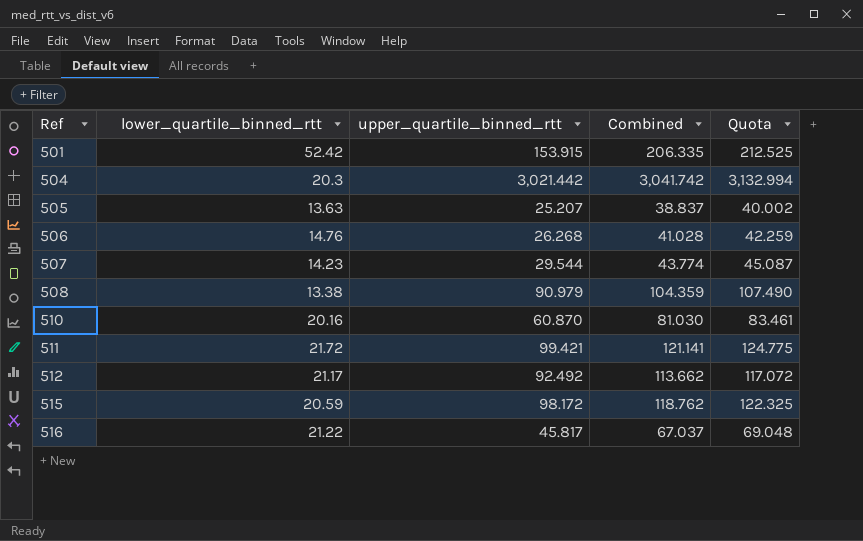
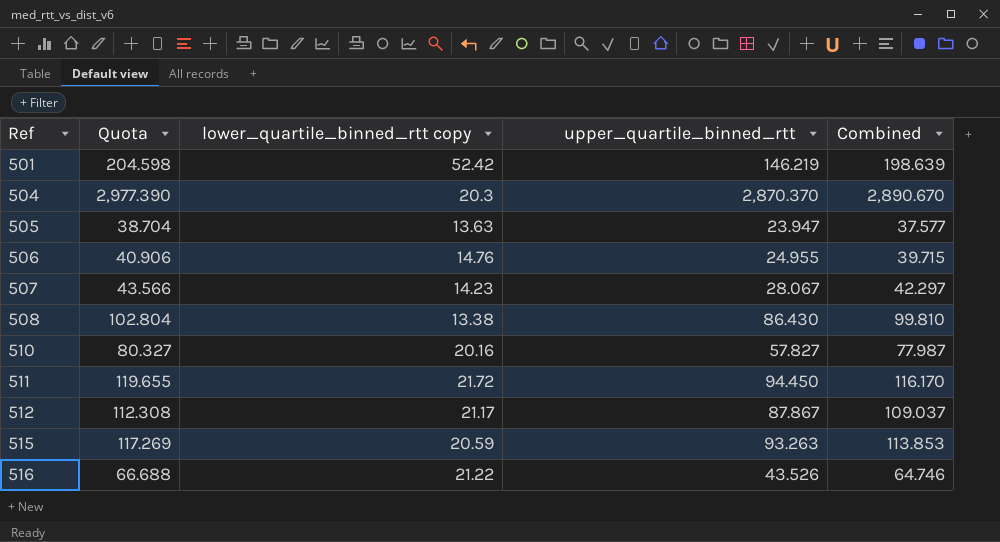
column Quota | position: 5 -> 2
column name: lower_quartile_binned_rtt -> lower_quartile_binned_rtt copy
501 | Quota: 212.525 -> 204.598
501 | upper_quartile_binned_rtt: 153.915 -> 146.219
501 | Combined: 206.335 -> 198.639
504 | Quota: 3,132.994 -> 2,977.390
504 | upper_quartile_binned_rtt: 3,021.442 -> 2,870.370
504 | Combined: 3,041.742 -> 2,890.670
505 | Quota: 40.002 -> 38.704
505 | upper_quartile_binned_rtt: 25.207 -> 23.947
505 | Combined: 38.837 -> 37.577
506 | Quota: 42.259 -> 40.906
506 | upper_quartile_binned_rtt: 26.268 -> 24.955
506 | Combined: 41.028 -> 39.715
507 | Quota: 45.087 -> 43.566
507 | upper_quartile_binned_rtt: 29.544 -> 28.067
507 | Combined: 43.774 -> 42.297
508 | Quota: 107.490 -> 102.804
508 | upper_quartile_binned_rtt: 90.979 -> 86.430
508 | Combined: 104.359 -> 99.810
510 | Quota: 83.461 -> 80.327
510 | upper_quartile_binned_rtt: 60.870 -> 57.827
510 | Combined: 81.030 -> 77.987
511 | Quota: 124.775 -> 119.655
511 | upper_quartile_binned_rtt: 99.421 -> 94.450
511 | Combined: 121.141 -> 116.170
512 | Quota: 117.072 -> 112.308
512 | upper_quartile_binned_rtt: 92.492 -> 87.867
512 | Combined: 113.662 -> 109.037
515 | Quota: 122.325 -> 117.269
515 | upper_quartile_binned_rtt: 98.172 -> 93.263
515 | Combined: 118.762 -> 113.853
516 | Quota: 69.048 -> 66.688
516 | upper_quartile_binned_rtt: 45.817 -> 43.526
516 | Combined: 67.037 -> 64.746

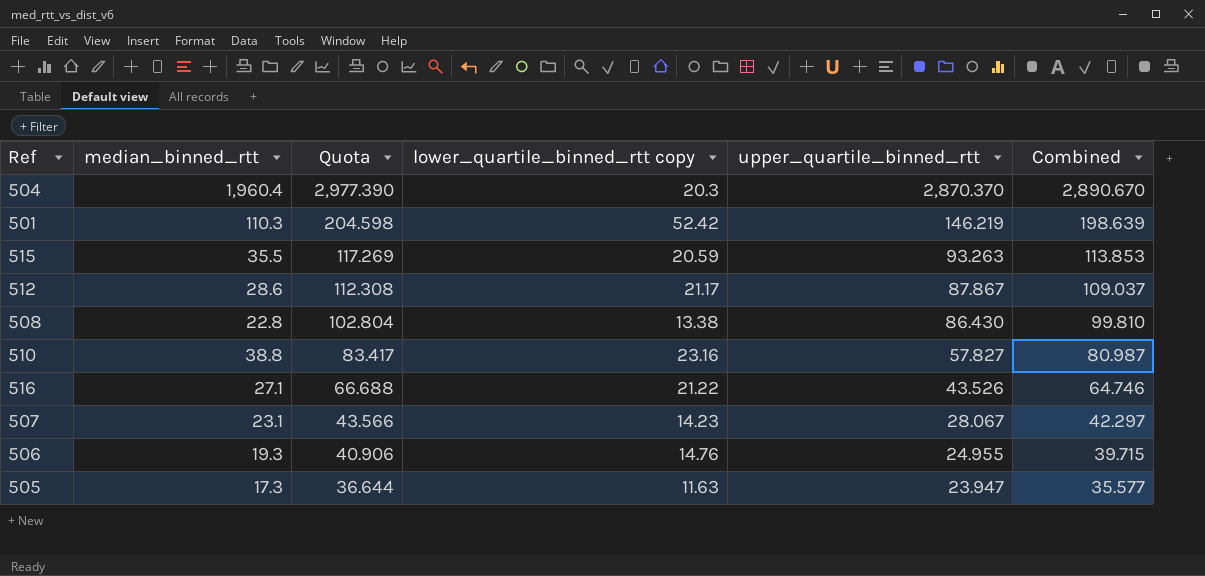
row order: Ref ascending -> Quota descending
column median_binned_rtt | position: none -> 2
row 511: 119.655 | 21.72 | 94.450 | 116.170 -> none
510 | Quota: 80.327 -> 83.417
510 | lower_quartile_binned_rtt copy: 20.16 -> 23.16
510 | Combined: 77.987 -> 80.987
505 | Quota: 38.704 -> 36.644
505 | lower_quartile_binned_rtt copy: 13.63 -> 11.63
505 | Combined: 37.577 -> 35.577

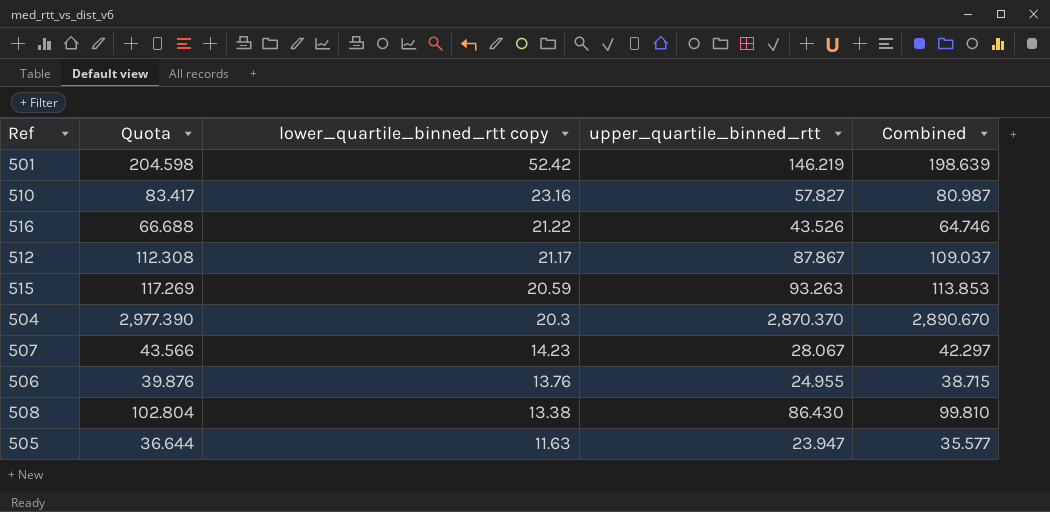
row order: Quota descending -> lower_quartile_binned_rtt copy descending
column median_binned_rtt | position: 2 -> none
506 | Quota: 40.906 -> 39.876
506 | lower_quartile_binned_rtt copy: 14.76 -> 13.76
506 | Combined: 39.715 -> 38.715

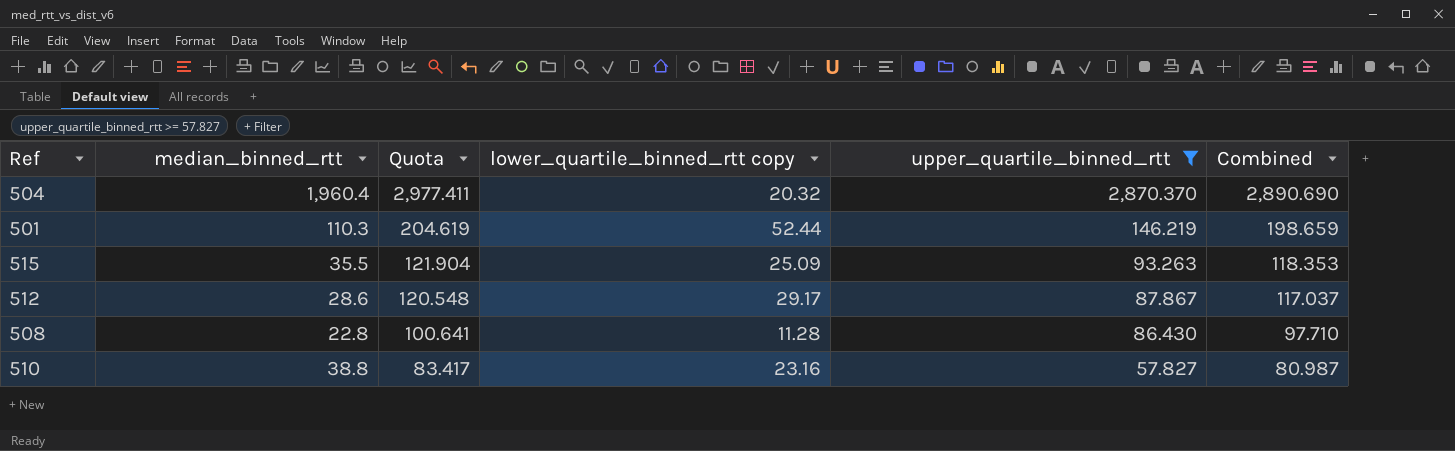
filter: none -> upper_quartile_binned_rtt >= 57.827
row order: lower_quartile_binned_rtt copy descending -> Quota descending
column median_binned_rtt | position: none -> 2
504 | Quota: 2,977.390 -> 2,977.411
504 | lower_quartile_binned_rtt copy: 20.3 -> 20.32
504 | Combined: 2,890.670 -> 2,890.690
501 | Quota: 204.598 -> 204.619
501 | lower_quartile_binned_rtt copy: 52.42 -> 52.44
501 | Combined: 198.639 -> 198.659
515 | Quota: 117.269 -> 121.904
515 | lower_quartile_binned_rtt copy: 20.59 -> 25.09
515 | Combined: 113.853 -> 118.353
512 | Quota: 112.308 -> 120.548
512 | lower_quartile_binned_rtt copy: 21.17 -> 29.17
512 | Combined: 109.037 -> 117.037
508 | Quota: 102.804 -> 100.641
508 | lower_quartile_binned_rtt copy: 13.38 -> 11.28
508 | Combined: 99.810 -> 97.710

